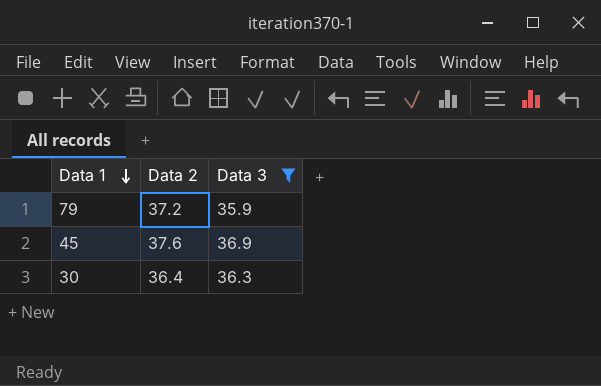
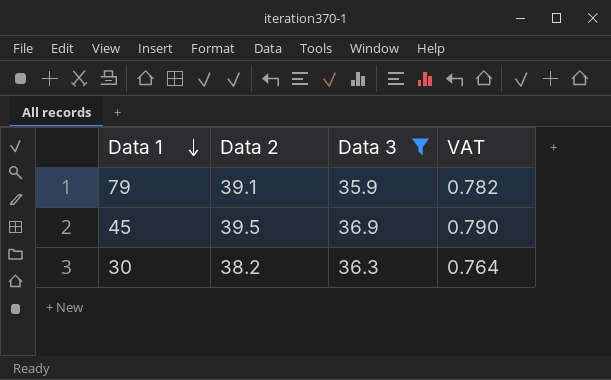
column VAT | formula: none -> [Data 2] * 0.02
79 | Data 2: 37.2 -> 39.1
45 | Data 2: 37.6 -> 39.5
30 | Data 2: 36.4 -> 38.2

